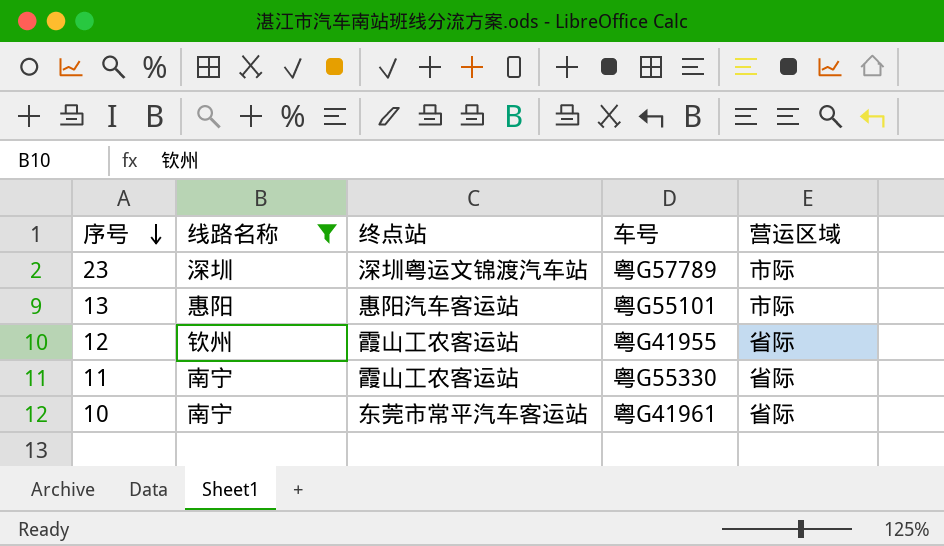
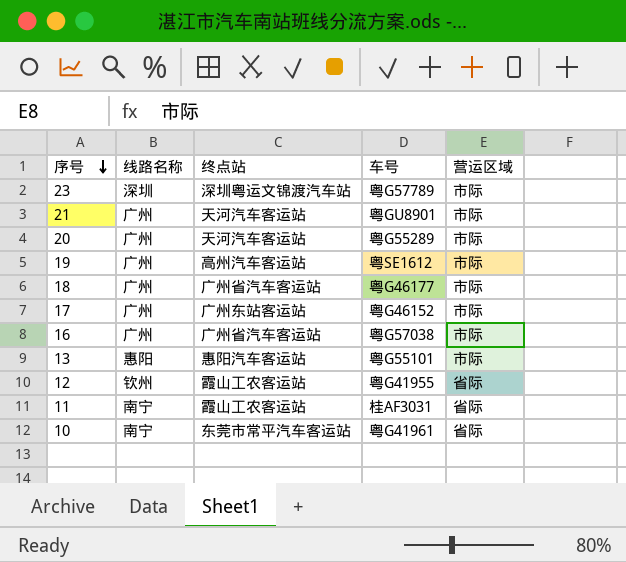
filter: 线路名称 != 广州 -> none
11 | 车号: 粤G55330 -> 桂AF3031

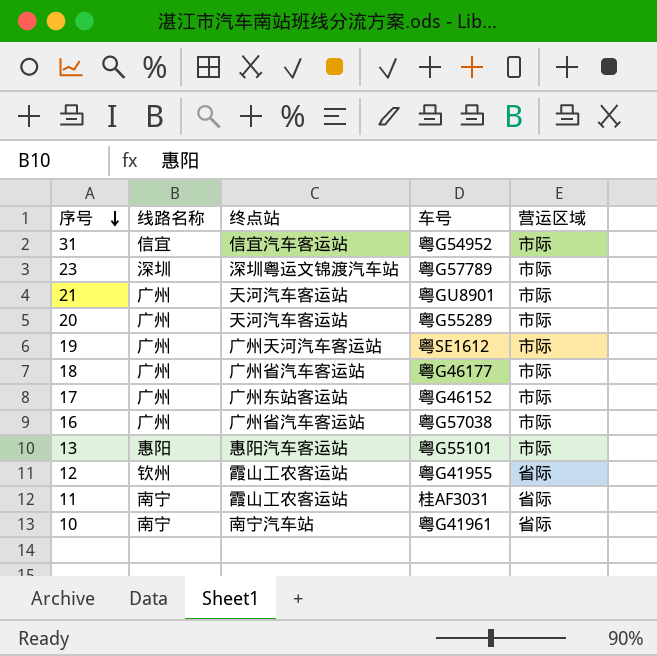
row 31: none -> 信宜 | 信宜汽车客运站 | 粤G54952 | 市际
19 | 终点站: 高州汽车客运站 -> 广州天河汽车客运站
10 | 终点站: 东莞市常平汽车客运站 -> 南宁汽车站

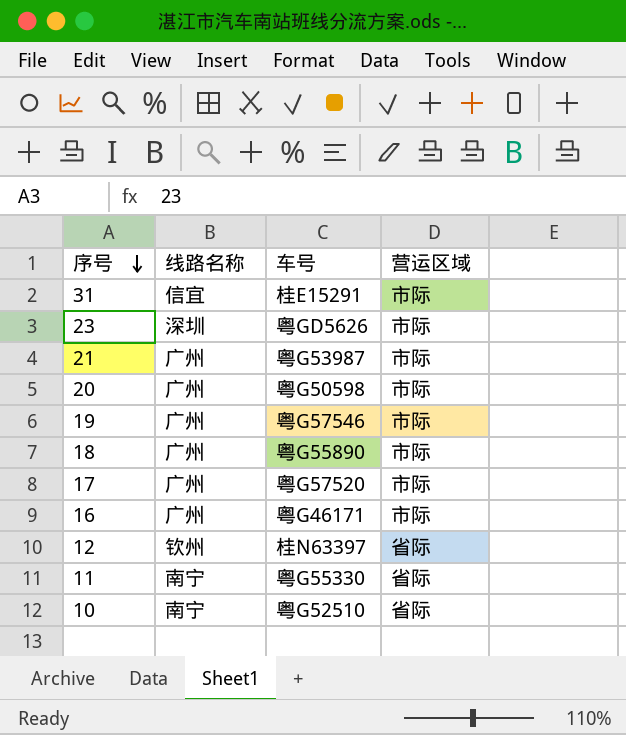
column 终点站 | position: 3 -> none
row 13: 惠阳 | 惠阳汽车客运站 | 粤G55101 | 市际 -> none
31 | 车号: 粤G54952 -> 桂E15291
23 | 车号: 粤G57789 -> 粤GD5626
21 | 车号: 粤GU8901 -> 粤G53987
20 | 车号: 粤G55289 -> 粤G50598
19 | 车号: 粤SE1612 -> 粤G57546
18 | 车号: 粤G46177 -> 粤G55890
17 | 车号: 粤G46152 -> 粤G57520
16 | 车号: 粤G57038 -> 粤G46171
12 | 车号: 粤G41955 -> 桂N63397
11 | 车号: 桂AF3031 -> 粤G55330
10 | 车号: 粤G41961 -> 粤G52510

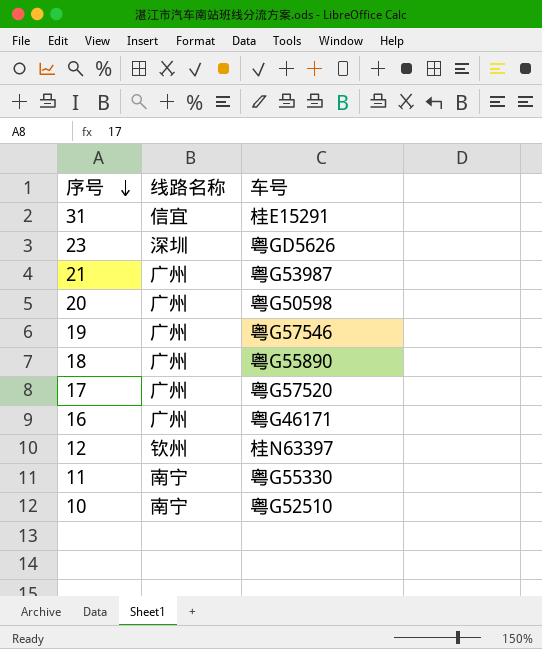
column 营运区域 | position: 4 -> none

